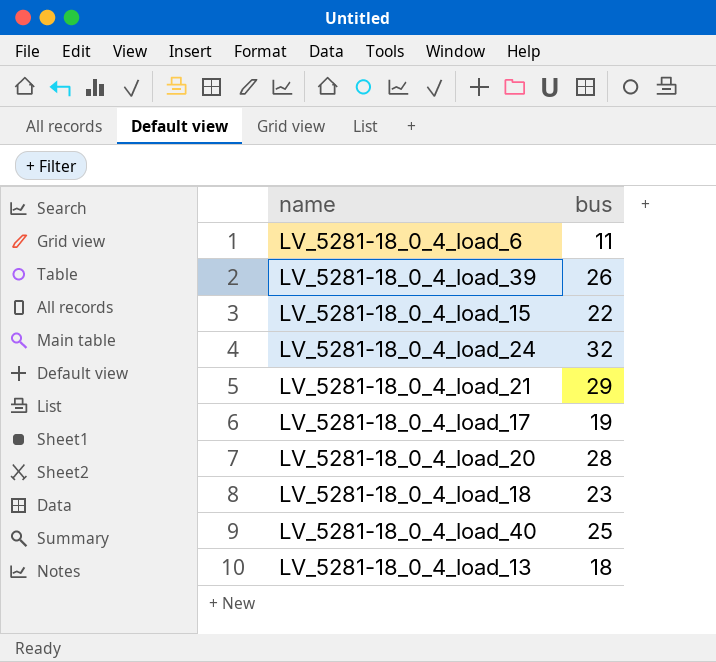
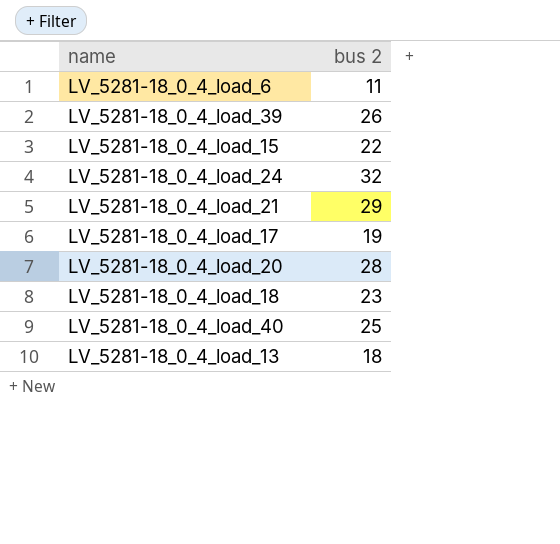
column name: bus -> bus 2

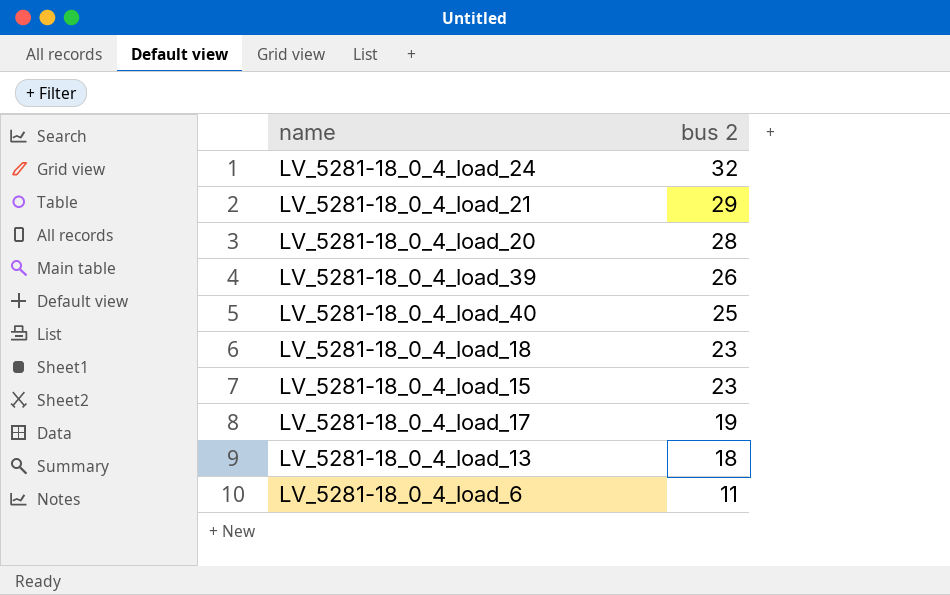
row order: none -> bus 2 descending
LV_5281-18_0_4_load_15 | bus 2: 22 -> 23

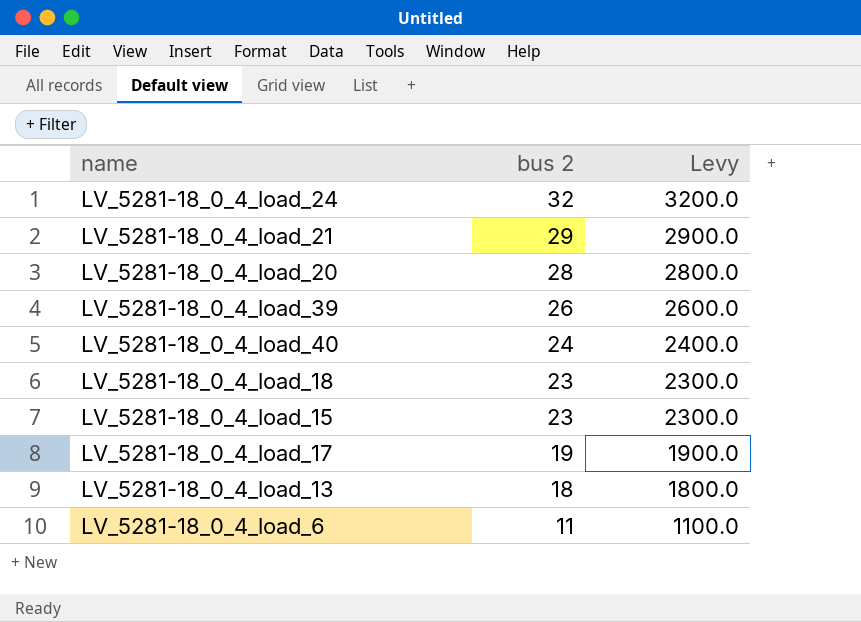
column Levy | formula: none -> [bus 2] * 100
LV_5281-18_0_4_load_40 | bus 2: 25 -> 24

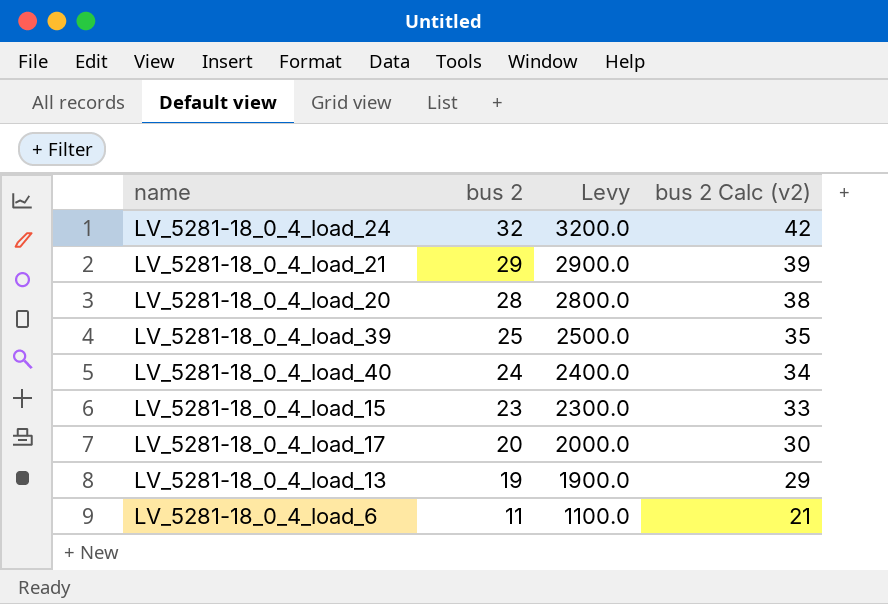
column bus 2 Calc (v2) | formula: none -> [bus 2] + 10
row LV_5281-18_0_4_load_18: 23 | 2300.0 -> none
LV_5281-18_0_4_load_39 | bus 2: 26 -> 25
LV_5281-18_0_4_load_39 | Levy: 2600.0 -> 2500.0
LV_5281-18_0_4_load_17 | bus 2: 19 -> 20
LV_5281-18_0_4_load_17 | Levy: 1900.0 -> 2000.0
LV_5281-18_0_4_load_13 | bus 2: 18 -> 19
LV_5281-18_0_4_load_13 | Levy: 1800.0 -> 1900.0

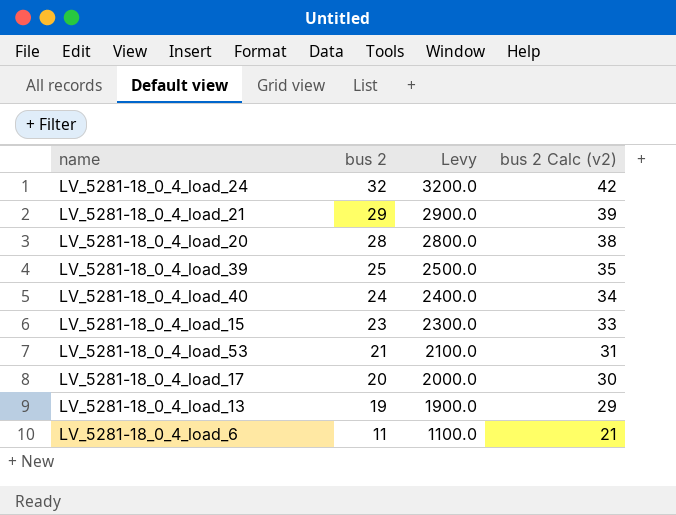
row LV_5281-18_0_4_load_53: none -> 21 | 2100.0 | 31

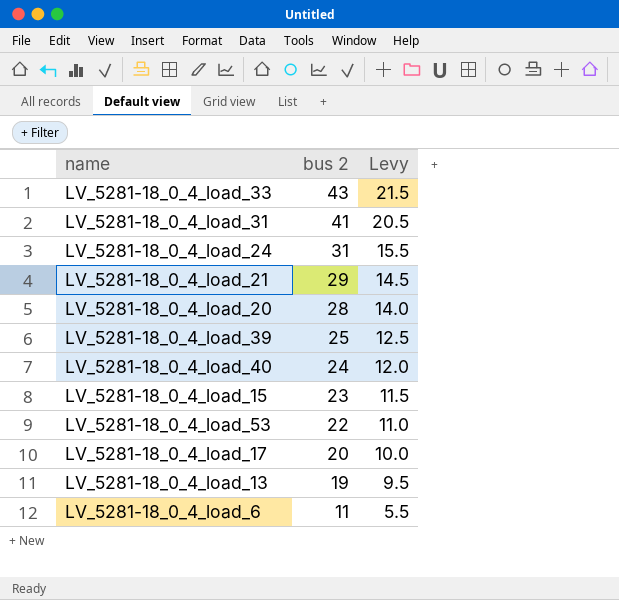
column bus 2 Calc (v2) | formula: [bus 2] + 10 -> none
column Levy | formula: [bus 2] * 100 -> [bus 2] * 0.5
row LV_5281-18_0_4_load_33: none -> 43 | 21.5
row LV_5281-18_0_4_load_31: none -> 41 | 20.5
LV_5281-18_0_4_load_24 | bus 2: 32 -> 31
LV_5281-18_0_4_load_53 | bus 2: 21 -> 22

